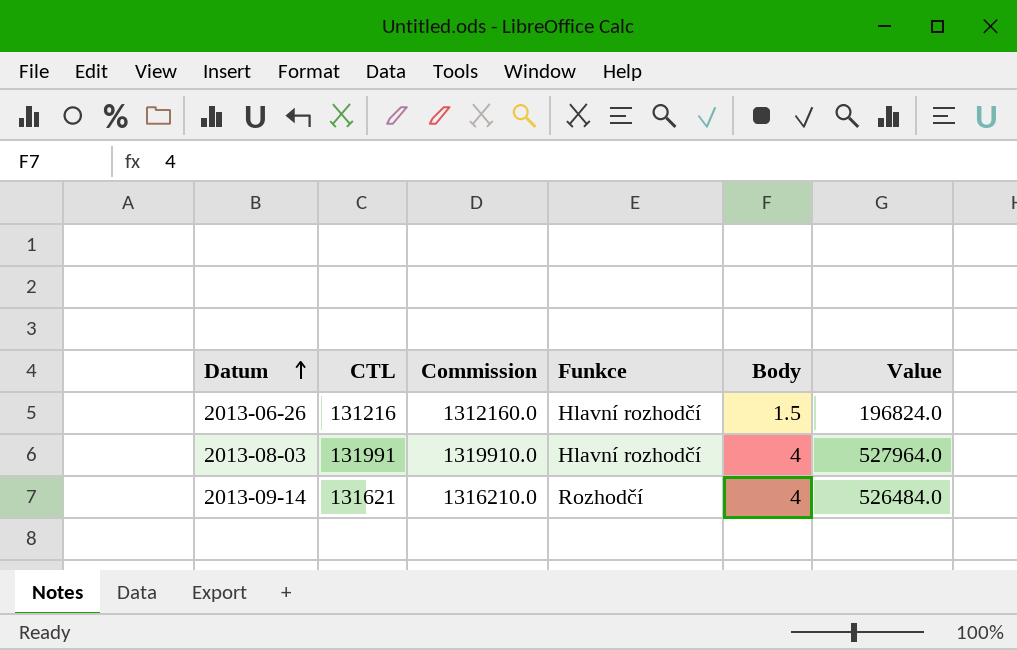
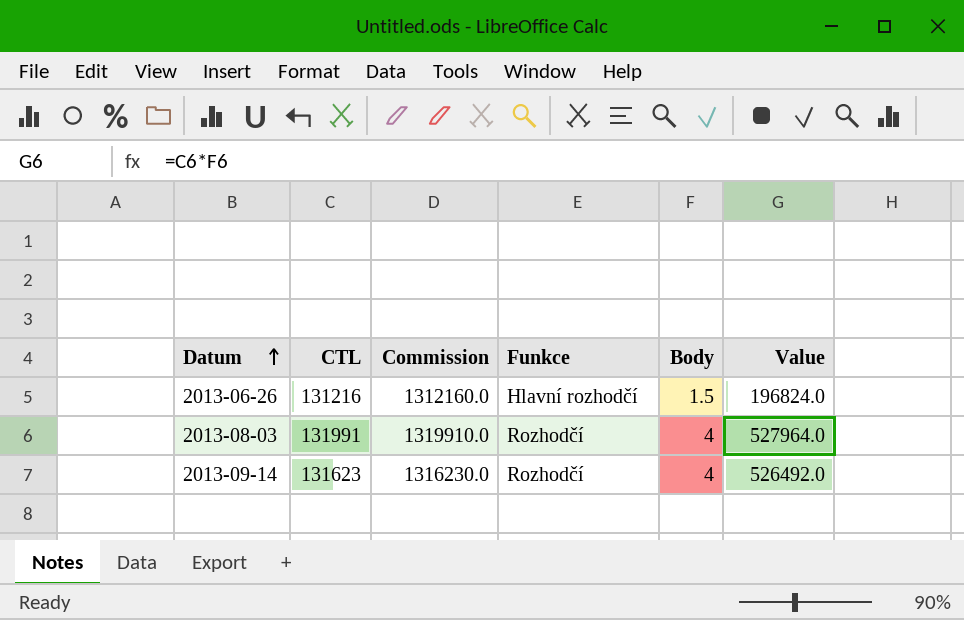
2013-08-03 | Funkce: Hlavní rozhodčí -> Rozhodčí
2013-09-14 | CTL: 131621 -> 131623
2013-09-14 | Commission: 1316210.0 -> 1316230.0
2013-09-14 | Value: 526484.0 -> 526492.0

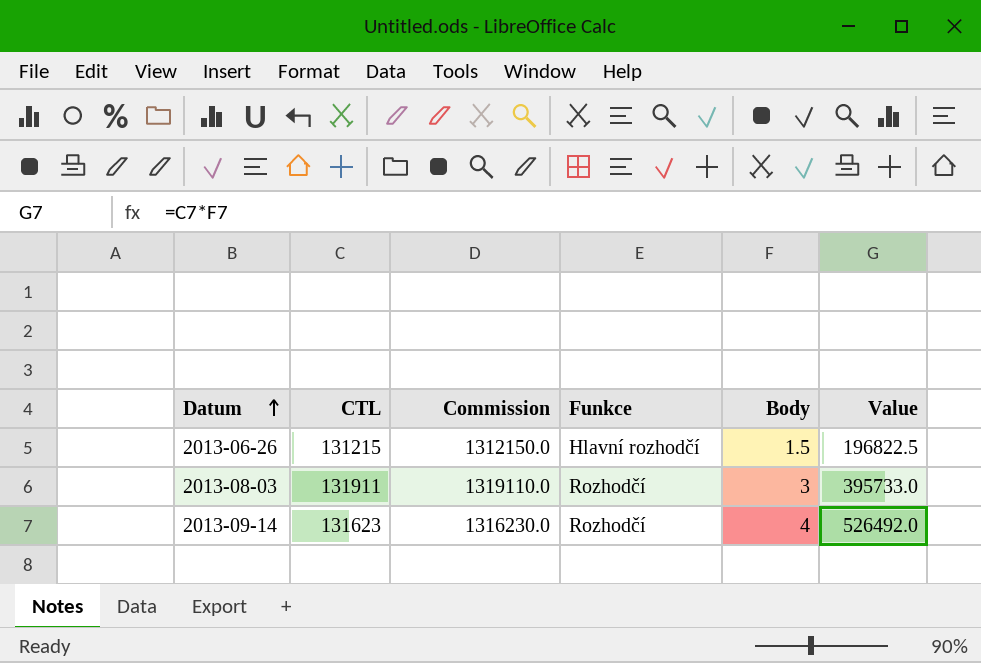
2013-06-26 | CTL: 131216 -> 131215
2013-06-26 | Commission: 1312160.0 -> 1312150.0
2013-06-26 | Value: 196824.0 -> 196822.5
2013-08-03 | CTL: 131991 -> 131911
2013-08-03 | Commission: 1319910.0 -> 1319110.0
2013-08-03 | Body: 4 -> 3
2013-08-03 | Value: 527964.0 -> 395733.0

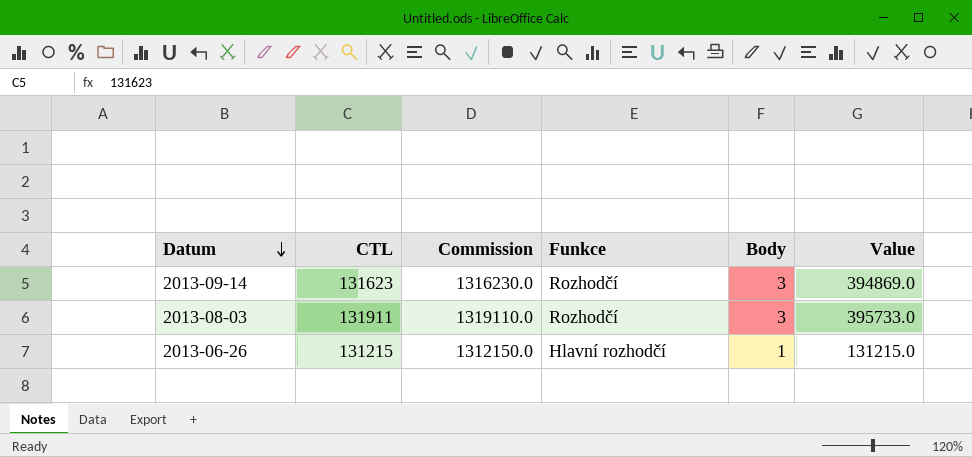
row order: Datum ascending -> Datum descending
2013-09-14 | Body: 4 -> 3
2013-09-14 | Value: 526492.0 -> 394869.0
2013-06-26 | Body: 1.5 -> 1
2013-06-26 | Value: 196822.5 -> 131215.0

